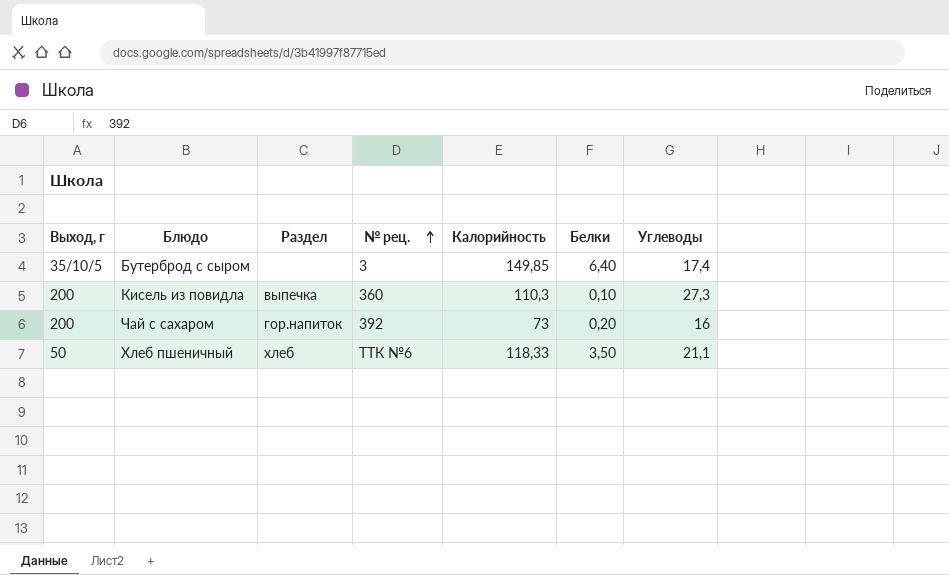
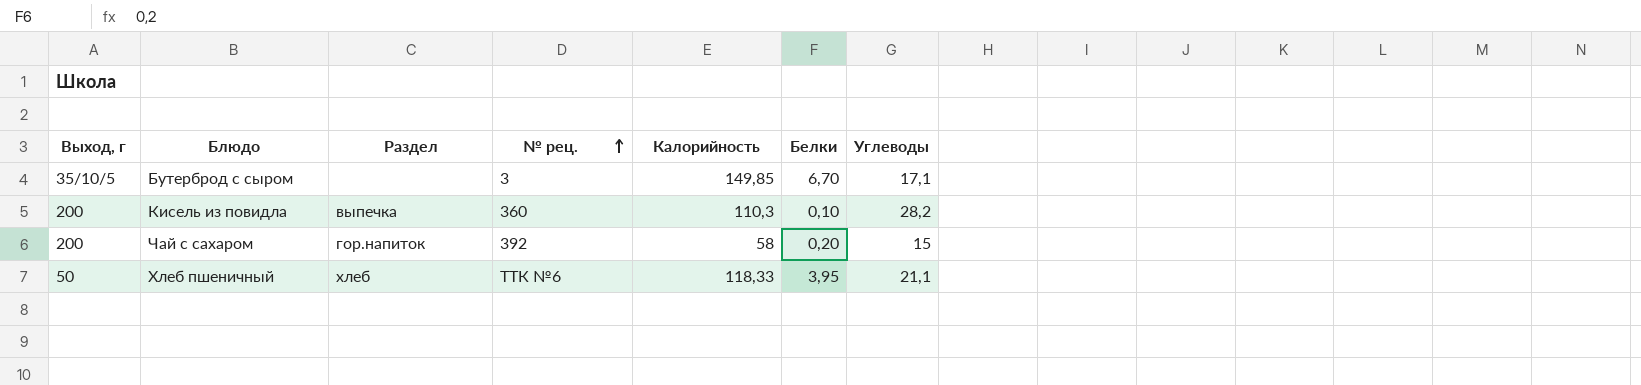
Бутерброд с сыром | Белки: 6,40 -> 6,70
Бутерброд с сыром | Углеводы: 17,4 -> 17,1
Кисель из повидла | Углеводы: 27,3 -> 28,2
Чай с сахаром | Калорийность: 73 -> 58
Чай с сахаром | Углеводы: 16 -> 15
Хлеб пшеничный | Белки: 3,50 -> 3,95

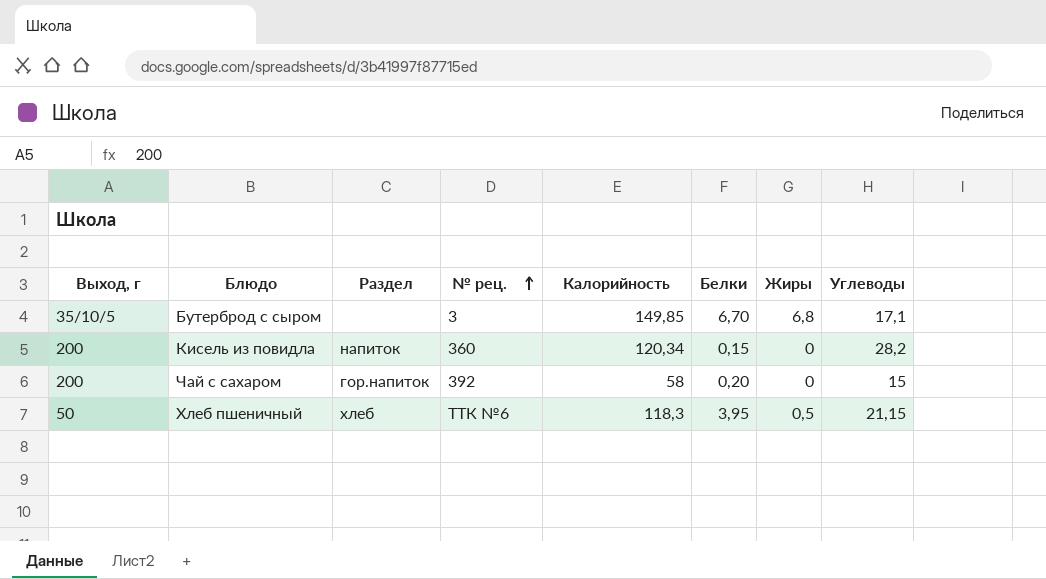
column Жиры | position: none -> 7
Кисель из повидла | Раздел: выпечка -> напиток
Кисель из повидла | Калорийность: 110,3 -> 120,34
Кисель из повидла | Белки: 0,10 -> 0,15
Хлеб пшеничный | Калорийность: 118,33 -> 118,3
Хлеб пшеничный | Углеводы: 21,1 -> 21,15

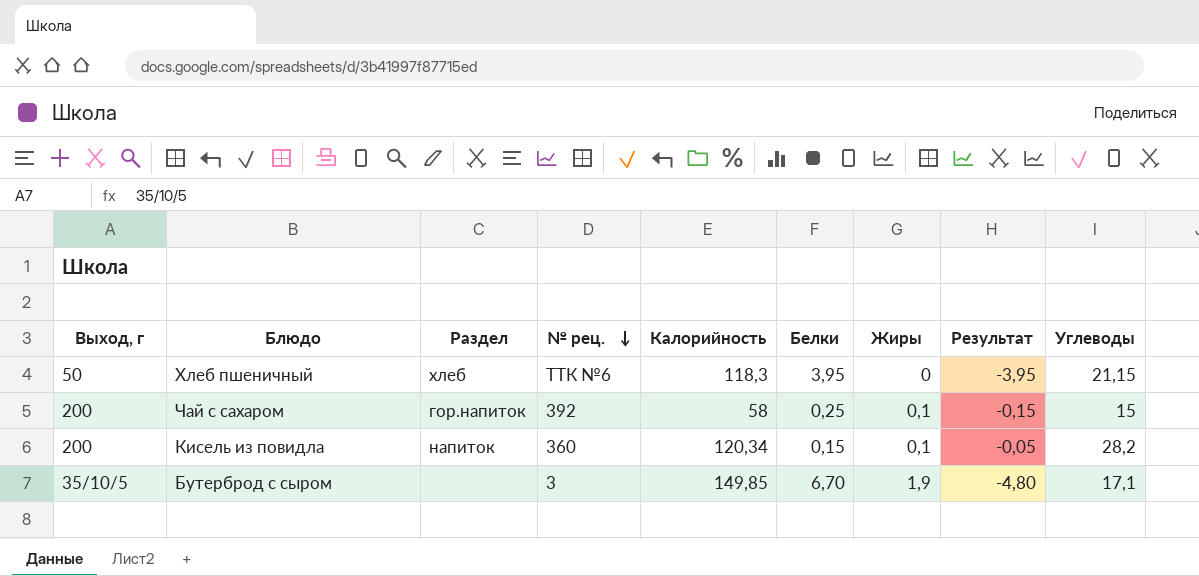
row order: № рец. ascending -> № рец. descending
column Результат | formula: none -> [Жиры] - [Белки]
Хлеб пшеничный | Жиры: 0,5 -> 0
Чай с сахаром | Белки: 0,20 -> 0,25
Чай с сахаром | Жиры: 0 -> 0,1
Кисель из повидла | Жиры: 0 -> 0,1
Бутерброд с сыром | Жиры: 6,8 -> 1,9

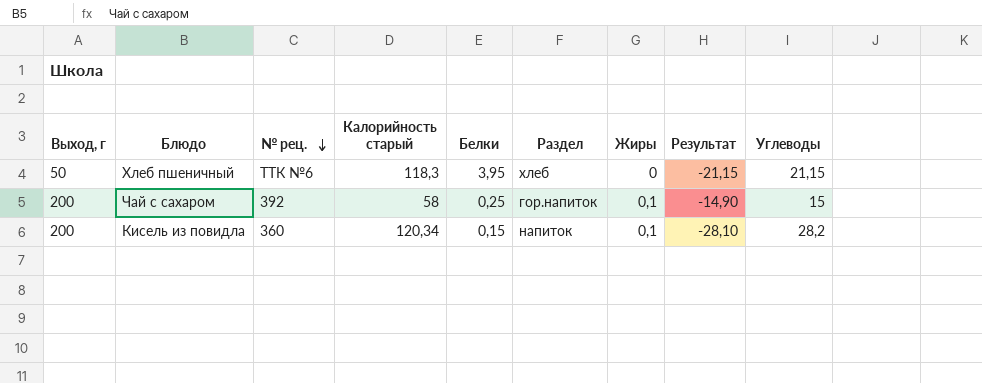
column name: Калорийность -> Калорийность старый
column Раздел | position: 3 -> 6
column Результат | formula: [Жиры] - [Белки] -> [Жиры] - [Углеводы]
row Бутерброд с сыром: 35/10/5 | none | 3 | 149,85 | 6,70 | 1,9 | -4,80 | 17,1 -> none

